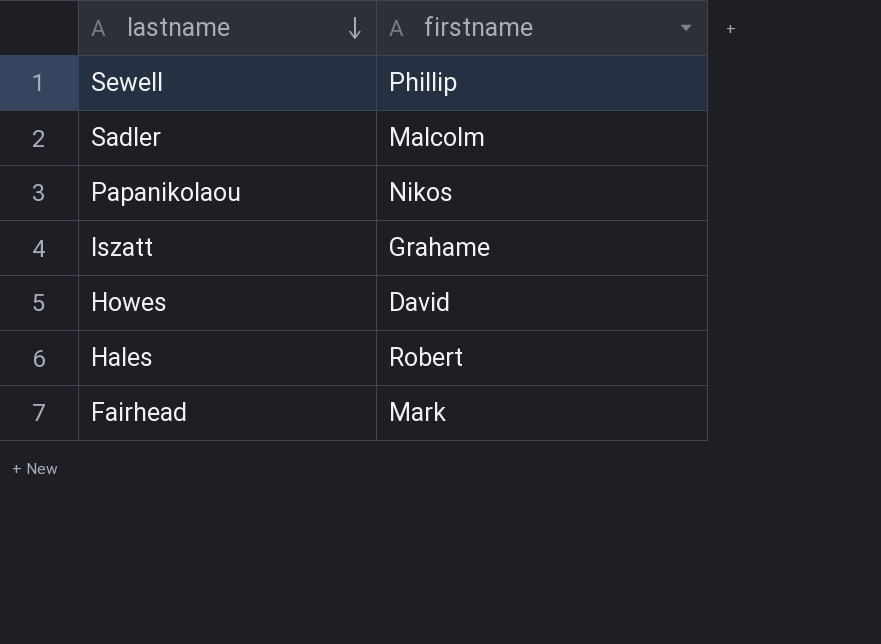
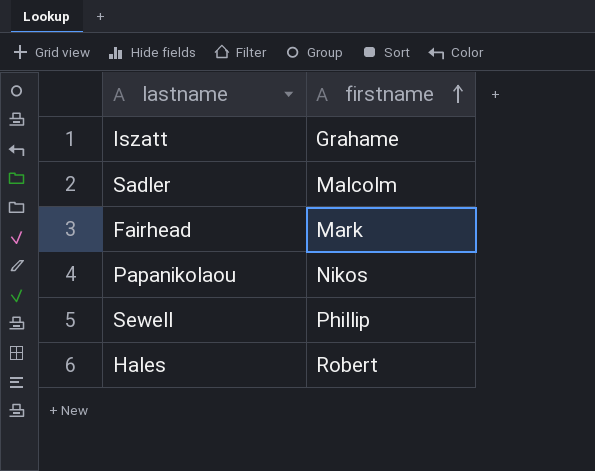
row order: lastname descending -> firstname ascending
row Howes: David -> none

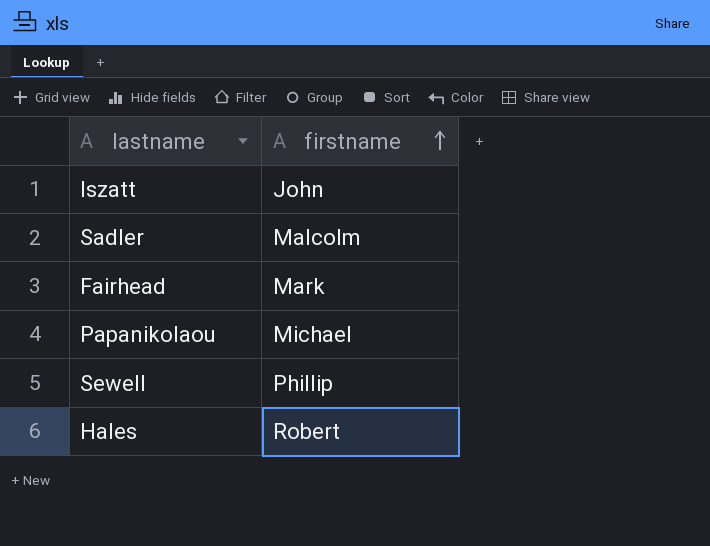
Iszatt | firstname: Grahame -> John
Papanikolaou | firstname: Nikos -> Michael

